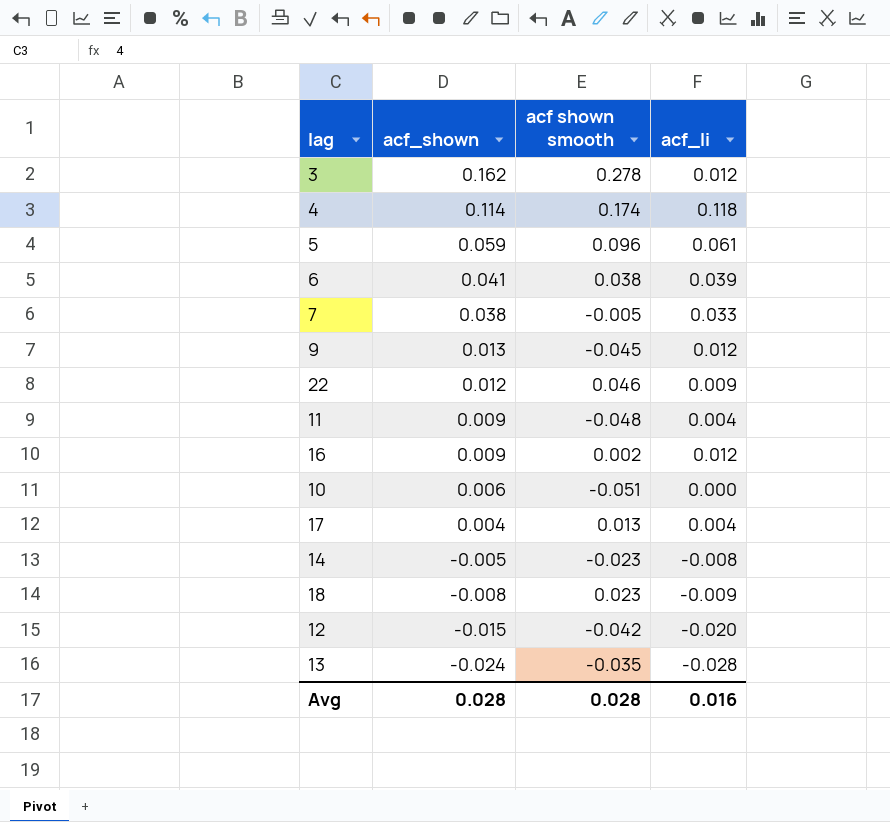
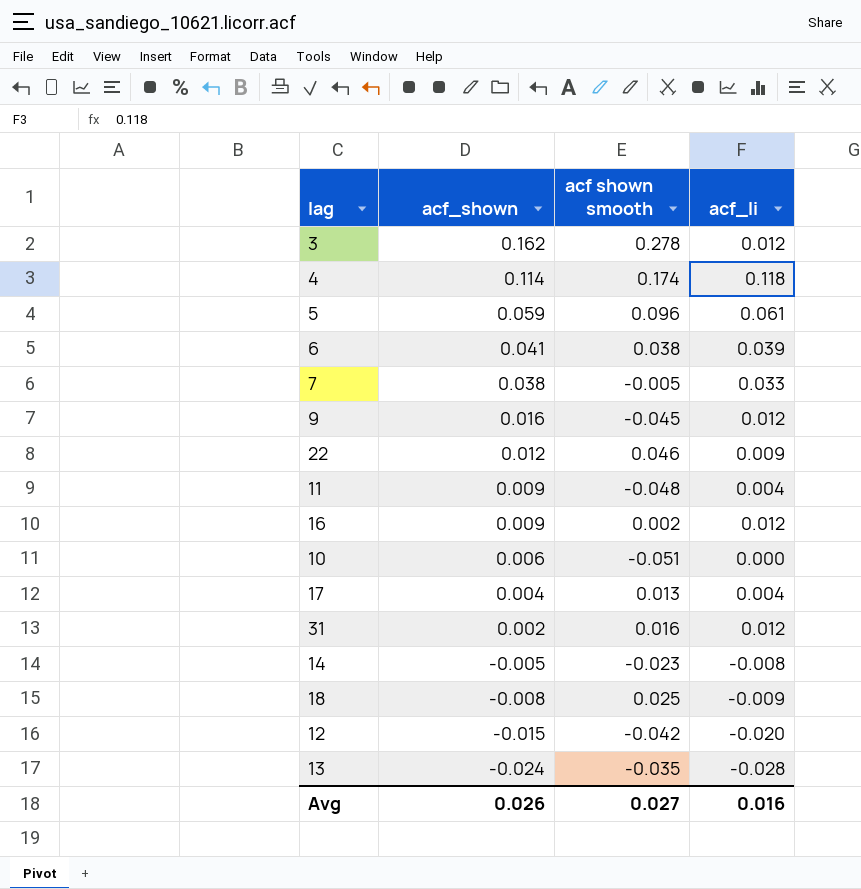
9 | acf_shown: 0.013 -> 0.016
row 31: none -> 0.002 | 0.016 | 0.012
18 | acf shown smooth: 0.023 -> 0.025
Avg | acf_shown: 0.028 -> 0.026
Avg | acf shown smooth: 0.028 -> 0.027

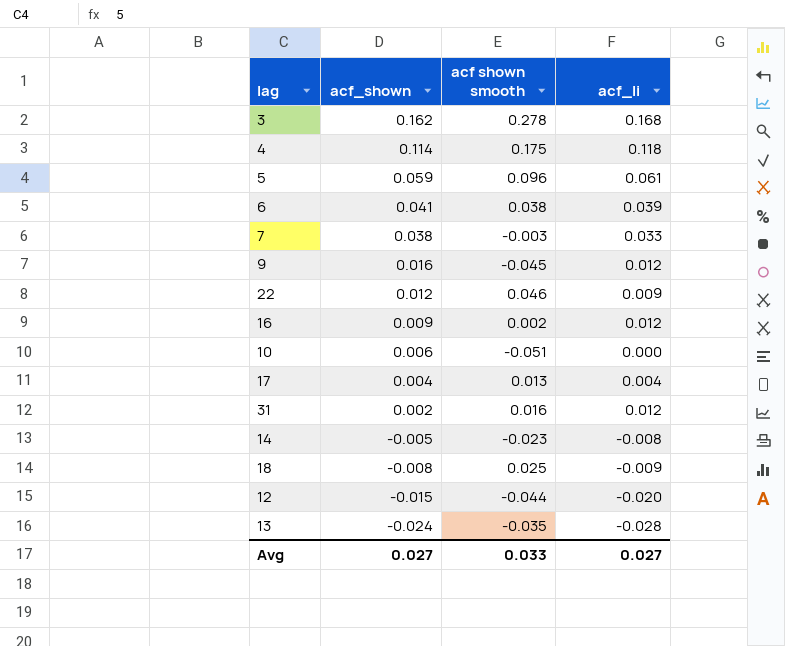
row 11: 0.009 | -0.048 | 0.004 -> none
3 | acf_li: 0.012 -> 0.168
4 | acf shown smooth: 0.174 -> 0.175
7 | acf shown smooth: -0.005 -> -0.003
12 | acf shown smooth: -0.042 -> -0.044
Avg | acf_shown: 0.026 -> 0.027
Avg | acf shown smooth: 0.027 -> 0.033
Avg | acf_li: 0.016 -> 0.027

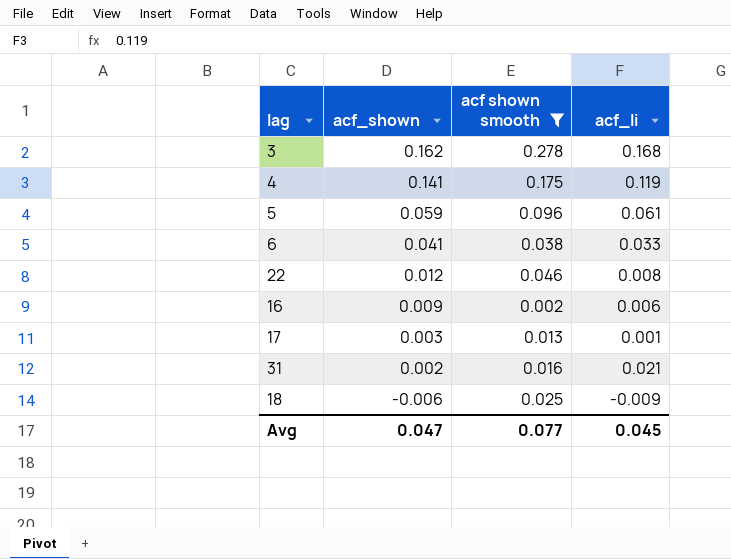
filter: none -> acf shown smooth >= 0.002
4 | acf_shown: 0.114 -> 0.141
4 | acf_li: 0.118 -> 0.119
6 | acf_li: 0.039 -> 0.033
22 | acf_li: 0.009 -> 0.008
16 | acf_li: 0.012 -> 0.006
17 | acf_shown: 0.004 -> 0.003
17 | acf_li: 0.004 -> 0.001
31 | acf_li: 0.012 -> 0.021
18 | acf_shown: -0.008 -> -0.006
Avg | acf_shown: 0.027 -> 0.047
Avg | acf shown smooth: 0.033 -> 0.077
Avg | acf_li: 0.027 -> 0.045

